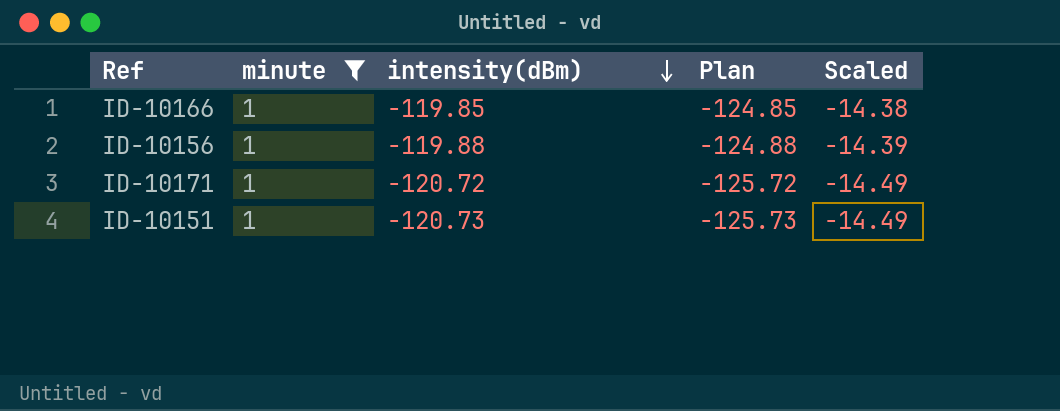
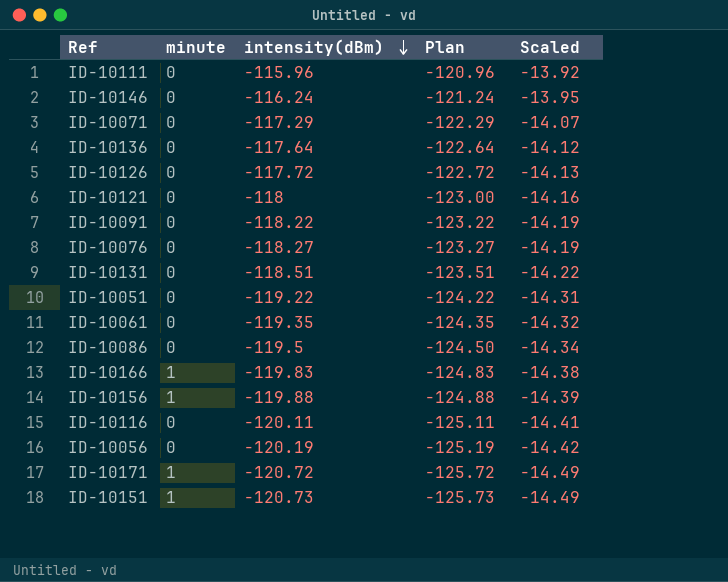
filter: minute = 1 -> none
ID-10166 | intensity(dBm): -119.85 -> -119.83
ID-10166 | Plan: -124.85 -> -124.83

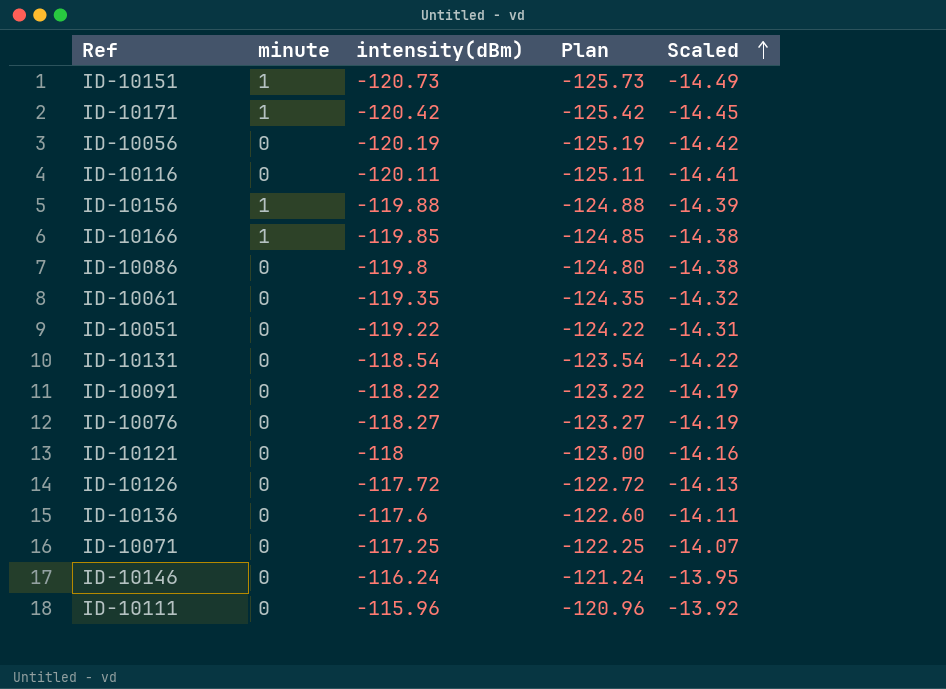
row order: intensity(dBm) descending -> Scaled ascending
ID-10171 | intensity(dBm): -120.72 -> -120.42
ID-10171 | Plan: -125.72 -> -125.42
ID-10171 | Scaled: -14.49 -> -14.45
ID-10166 | intensity(dBm): -119.83 -> -119.85
ID-10166 | Plan: -124.83 -> -124.85
ID-10086 | intensity(dBm): -119.5 -> -119.8
ID-10086 | Plan: -124.50 -> -124.80
ID-10086 | Scaled: -14.34 -> -14.38
ID-10131 | intensity(dBm): -118.51 -> -118.54
ID-10131 | Plan: -123.51 -> -123.54
ID-10136 | intensity(dBm): -117.64 -> -117.6
ID-10136 | Plan: -122.64 -> -122.60
ID-10136 | Scaled: -14.12 -> -14.11
ID-10071 | intensity(dBm): -117.29 -> -117.25
ID-10071 | Plan: -122.29 -> -122.25

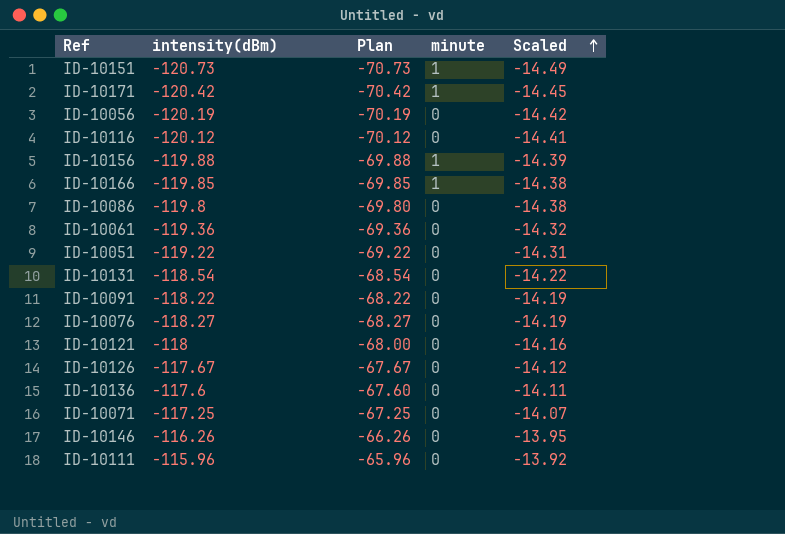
column Plan | formula: [intensity(dBm)] - 5 -> [intensity(dBm)] + 50
column minute | position: 2 -> 4
ID-10116 | intensity(dBm): -120.11 -> -120.12
ID-10061 | intensity(dBm): -119.35 -> -119.36
ID-10126 | intensity(dBm): -117.72 -> -117.67
ID-10126 | Scaled: -14.13 -> -14.12
ID-10146 | intensity(dBm): -116.24 -> -116.26

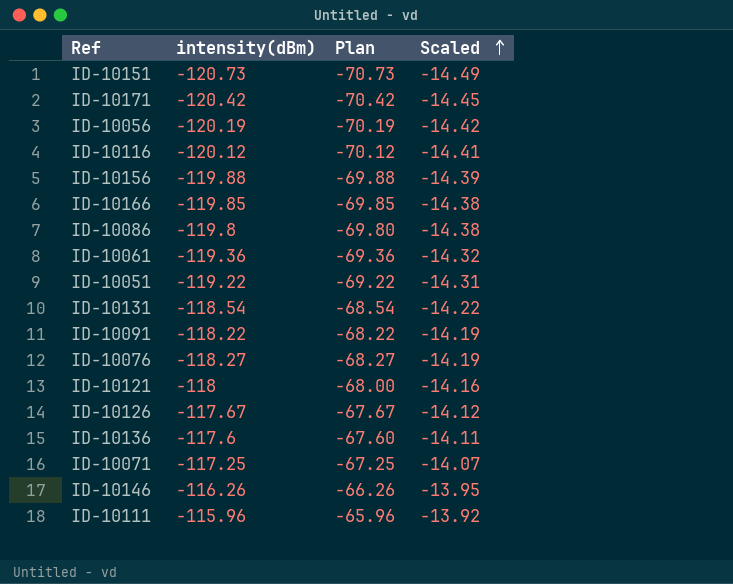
column minute | position: 4 -> none

